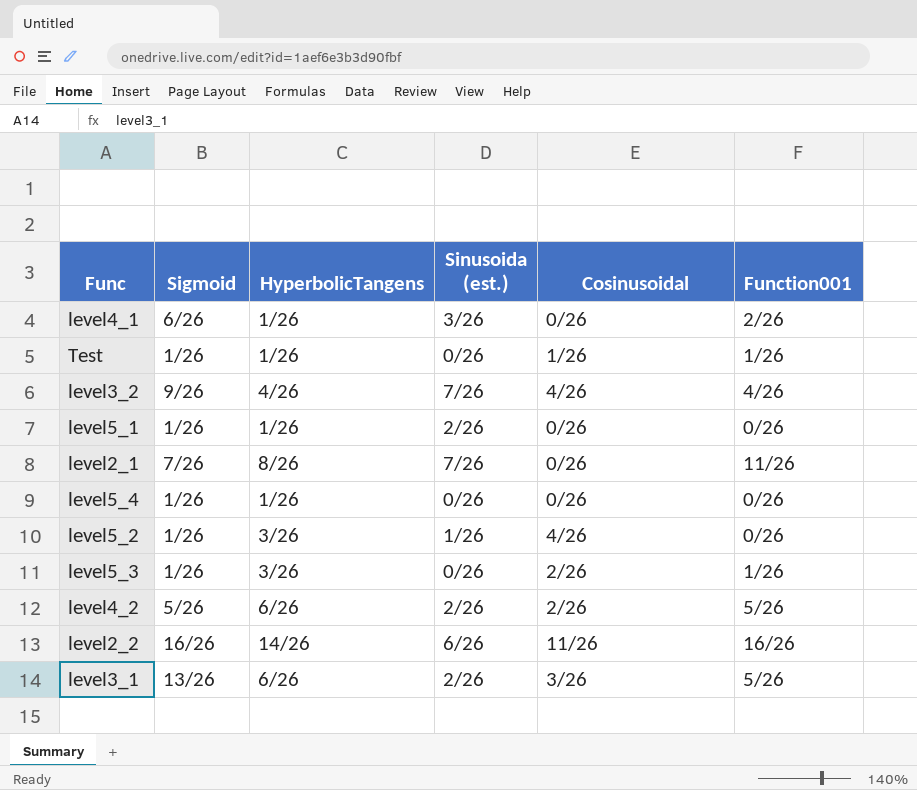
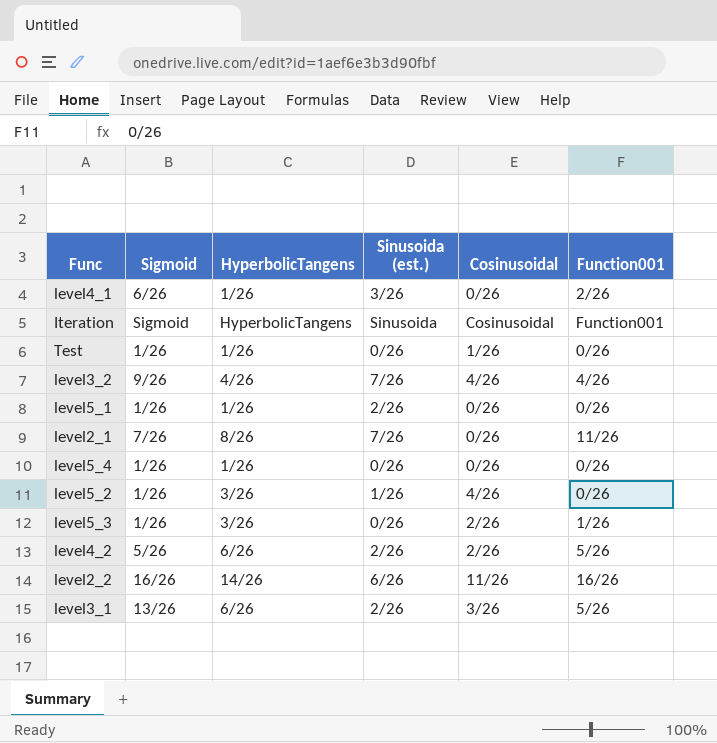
row Iteration: none -> Sigmoid | HyperbolicTangens | Sinusoida | Cosinusoidal | Function001
Test | Function001: 1/26 -> 0/26

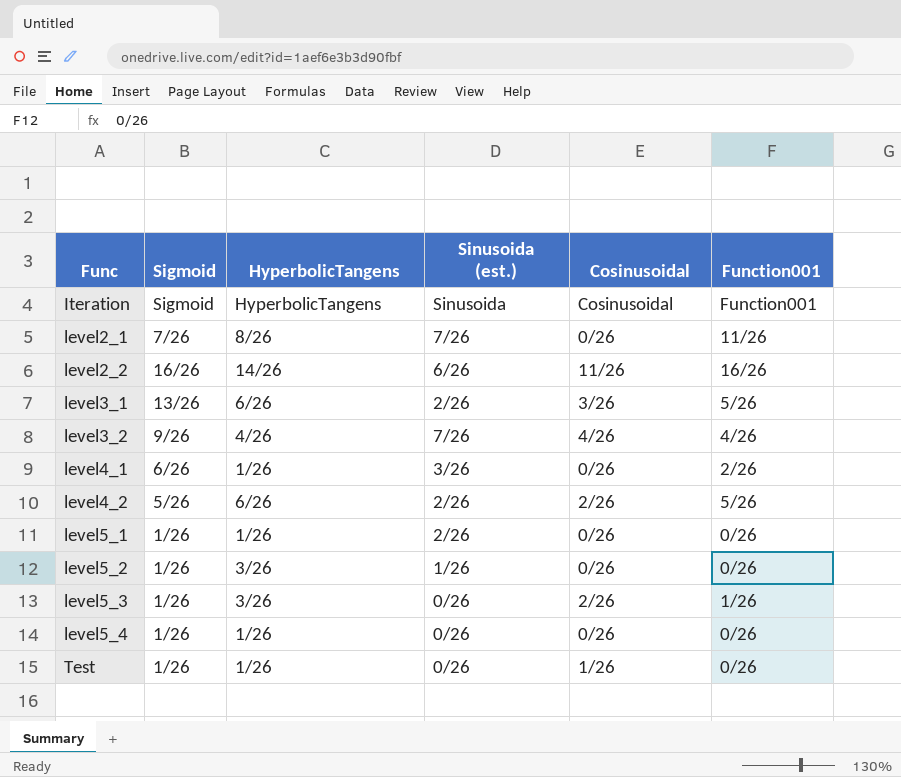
row order: none -> Func ascending
level5_2 | Cosinusoidal: 4/26 -> 0/26

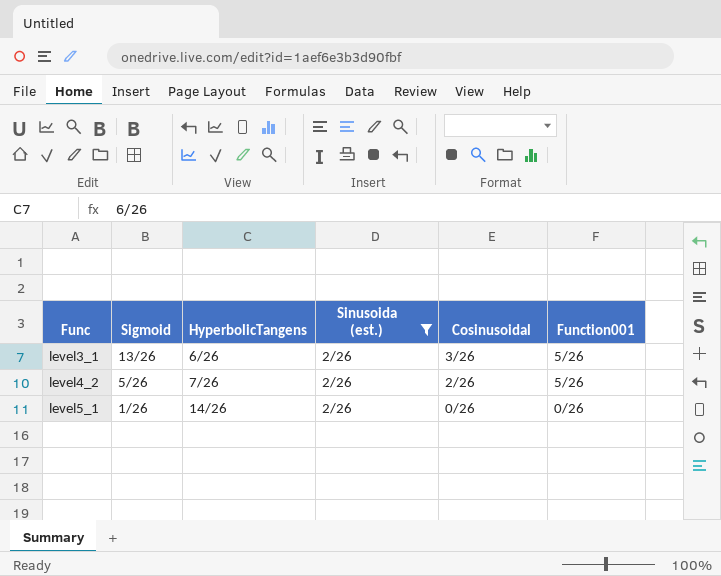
filter: none -> Sinusoida (est.) = 2/26
level4_2 | HyperbolicTangens: 6/26 -> 7/26
level5_1 | HyperbolicTangens: 1/26 -> 14/26

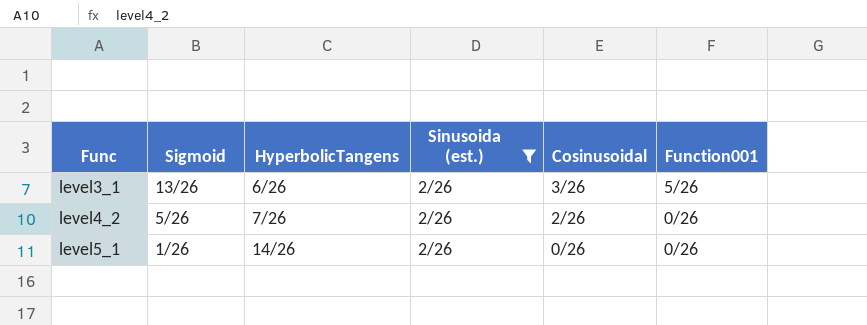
level4_2 | Function001: 5/26 -> 0/26

